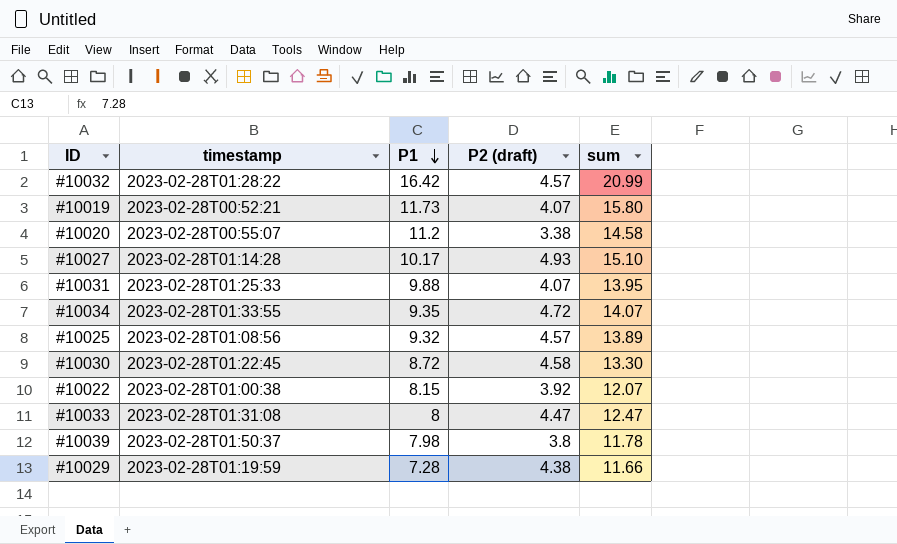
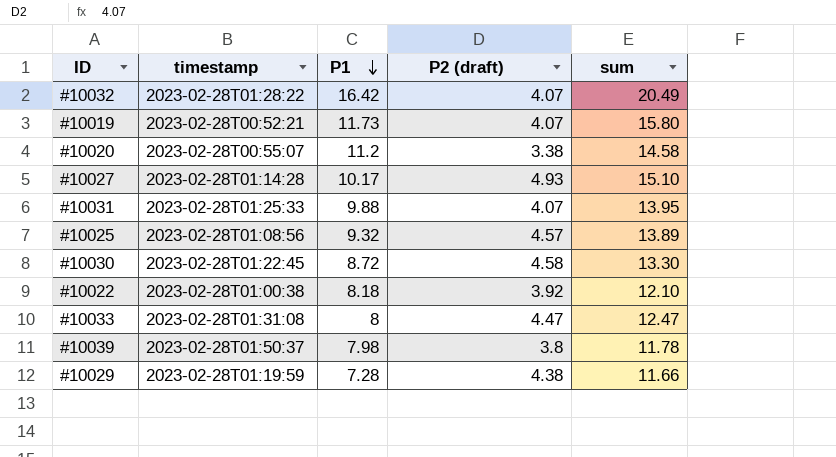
row #10034: 2023-02-28T01:33:55 | 9.35 | 4.72 | 14.07 -> none
#10032 | P2 (draft): 4.57 -> 4.07
#10032 | sum: 20.99 -> 20.49
#10022 | P1: 8.15 -> 8.18
#10022 | sum: 12.07 -> 12.10

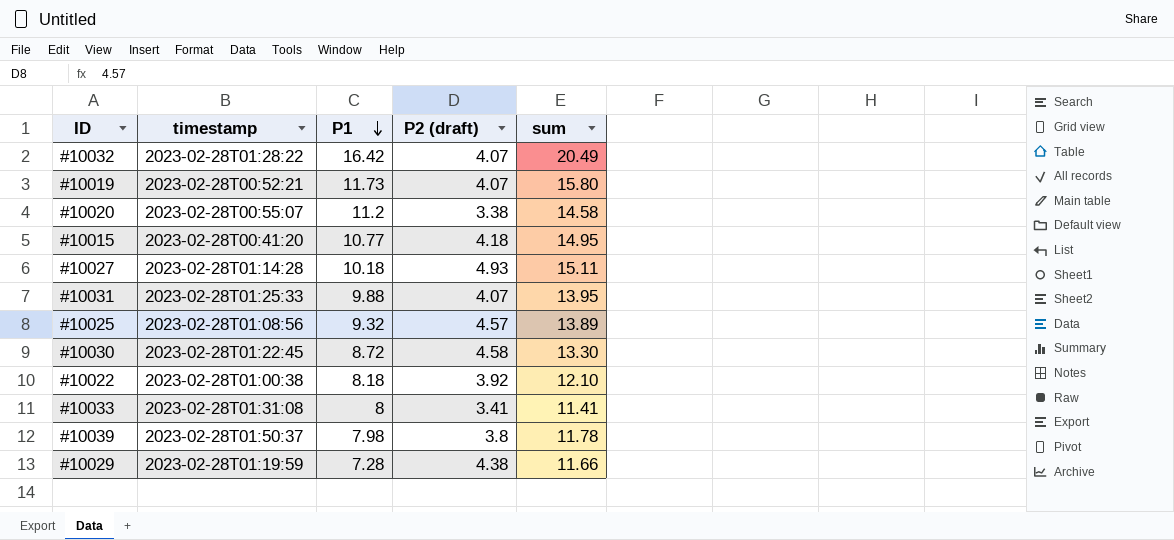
row #10015: none -> 2023-02-28T00:41:20 | 10.77 | 4.18 | 14.95
#10027 | P1: 10.17 -> 10.18
#10027 | sum: 15.10 -> 15.11
#10033 | P2 (draft): 4.47 -> 3.41
#10033 | sum: 12.47 -> 11.41

